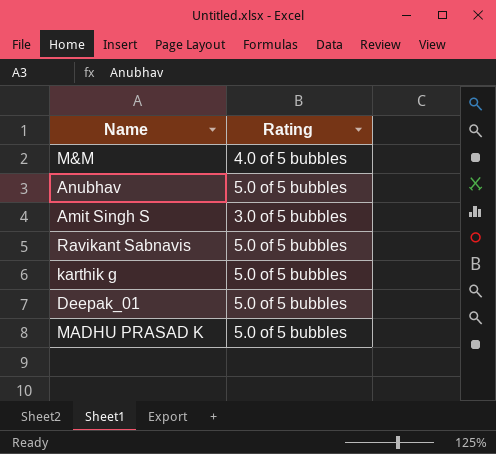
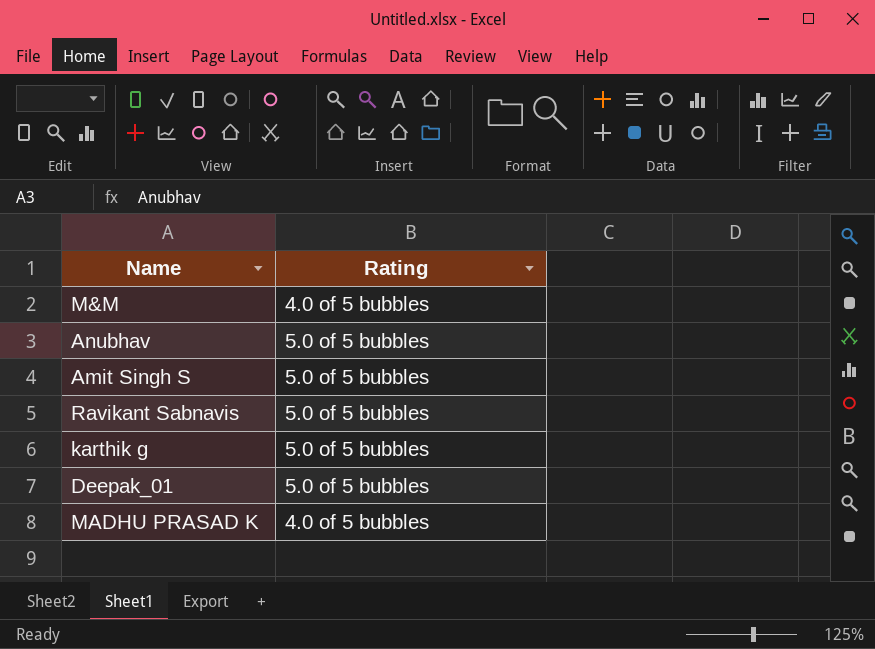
Amit Singh S | Rating: 3.0 of 5 bubbles -> 5.0 of 5 bubbles
MADHU PRASAD K | Rating: 5.0 of 5 bubbles -> 4.0 of 5 bubbles

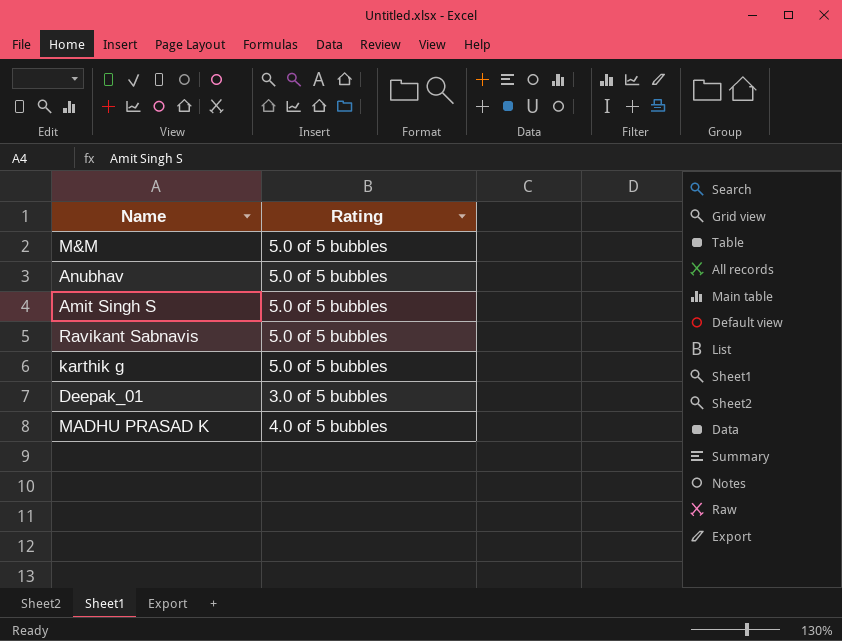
M&M | Rating: 4.0 of 5 bubbles -> 5.0 of 5 bubbles
Deepak_01 | Rating: 5.0 of 5 bubbles -> 3.0 of 5 bubbles

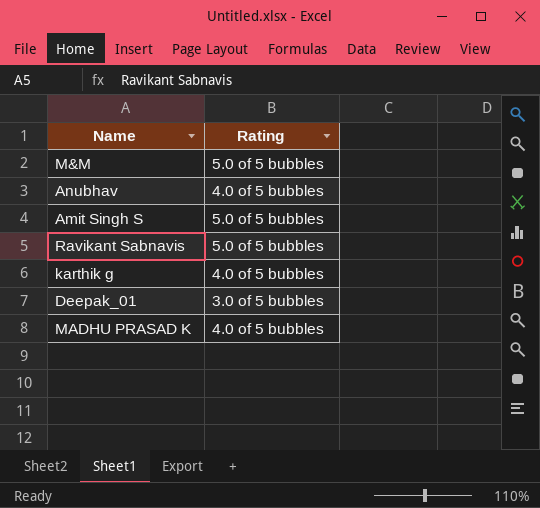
Anubhav | Rating: 5.0 of 5 bubbles -> 4.0 of 5 bubbles
karthik g | Rating: 5.0 of 5 bubbles -> 4.0 of 5 bubbles

